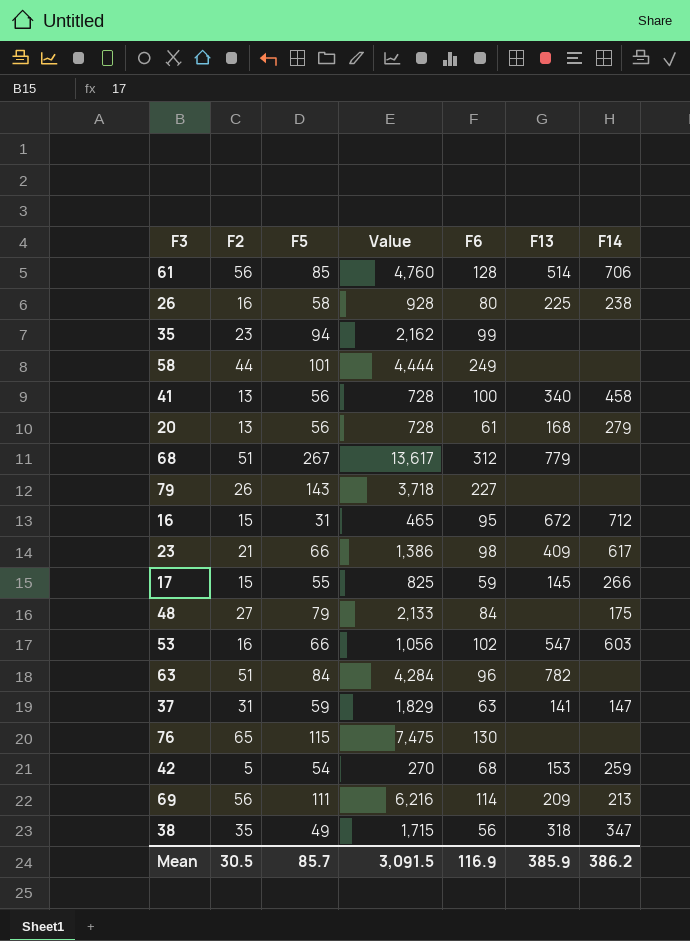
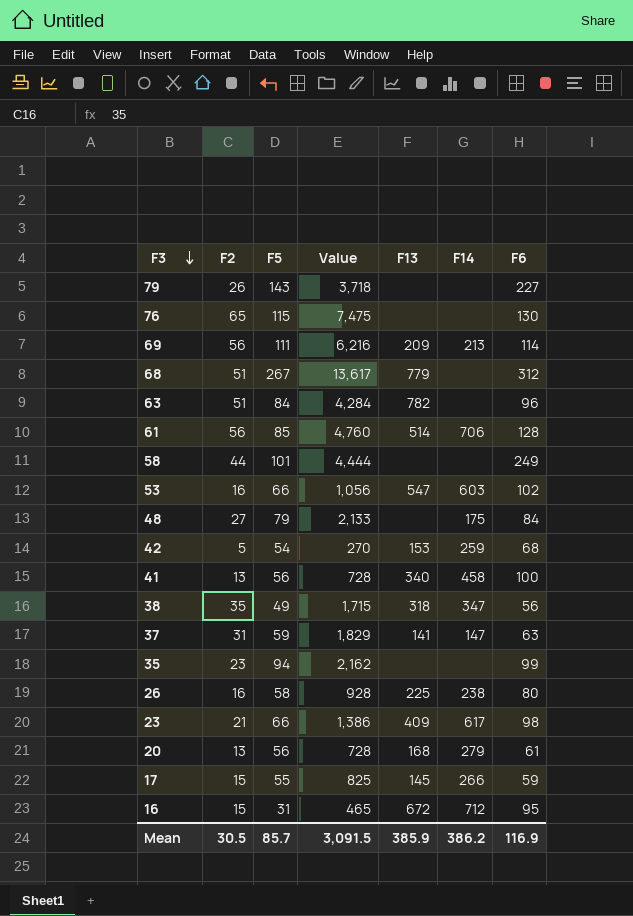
row order: none -> F3 descending
column F6 | position: 5 -> 7

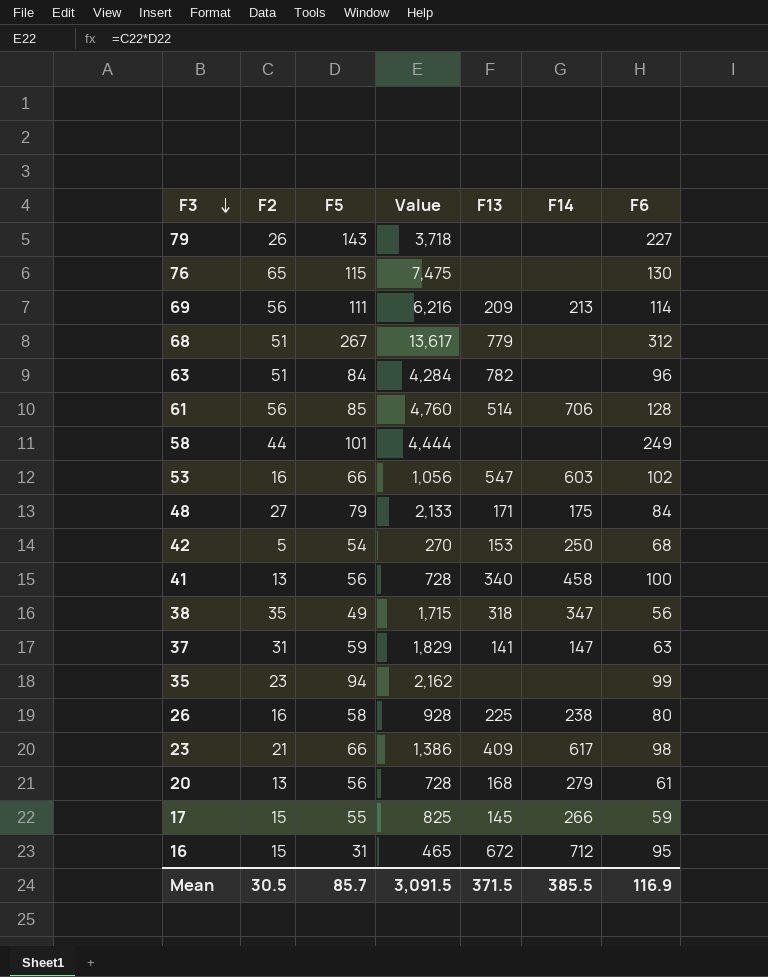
48 | F13: none -> 171
42 | F14: 259 -> 250
Mean | F13: 385.9 -> 371.5
Mean | F14: 386.2 -> 385.5

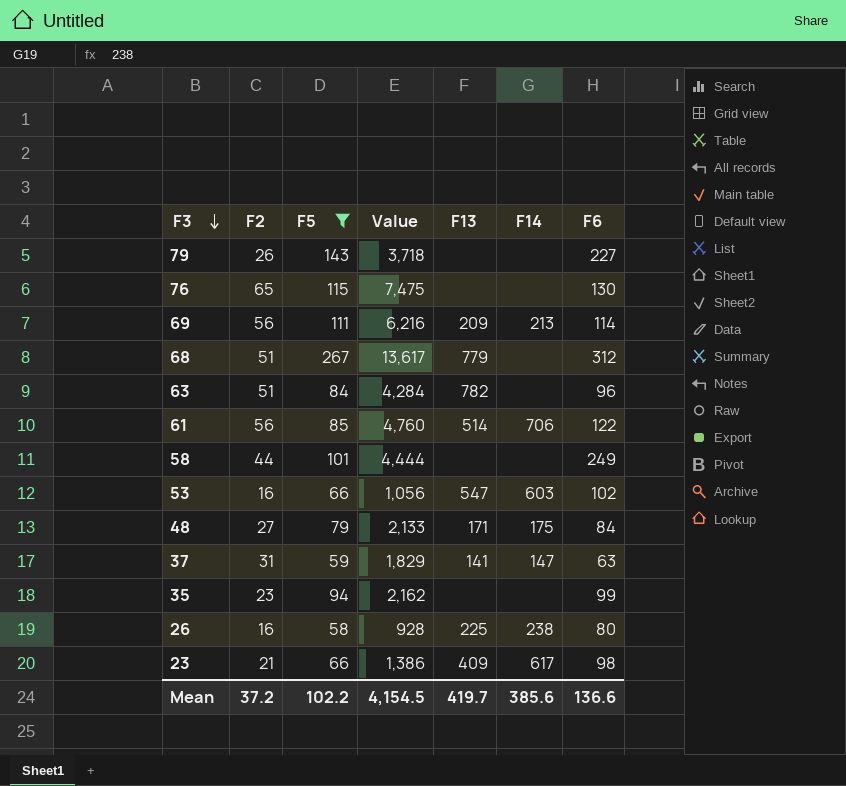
filter: none -> F5 >= 58
61 | F6: 128 -> 122
Mean | F2: 30.5 -> 37.2
Mean | F5: 85.7 -> 102.2
Mean | Value: 3,091.5 -> 4,154.5
Mean | F13: 371.5 -> 419.7
Mean | F14: 385.5 -> 385.6
Mean | F6: 116.9 -> 136.6

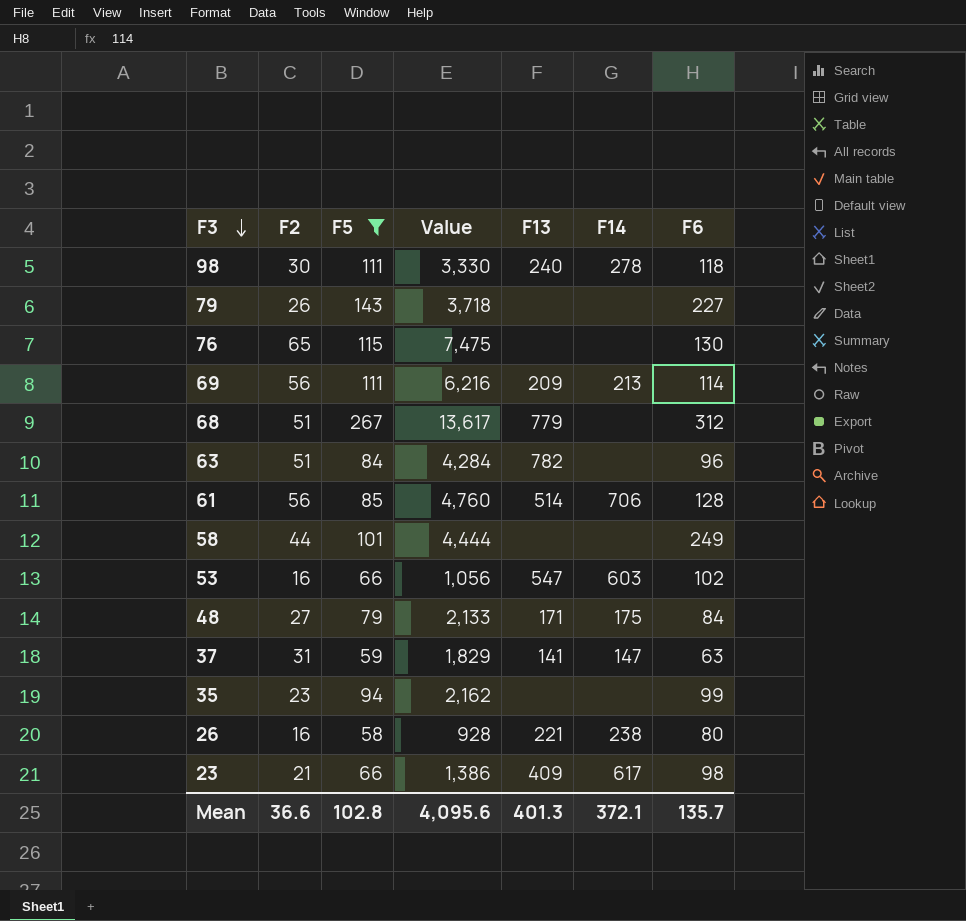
row 98: none -> 30 | 111 | 3,330 | 240 | 278 | 118
61 | F6: 122 -> 128
26 | F13: 225 -> 221
Mean | F2: 37.2 -> 36.6
Mean | F5: 102.2 -> 102.8
Mean | Value: 4,154.5 -> 4,095.6
Mean | F13: 419.7 -> 401.3
Mean | F14: 385.6 -> 372.1
Mean | F6: 136.6 -> 135.7

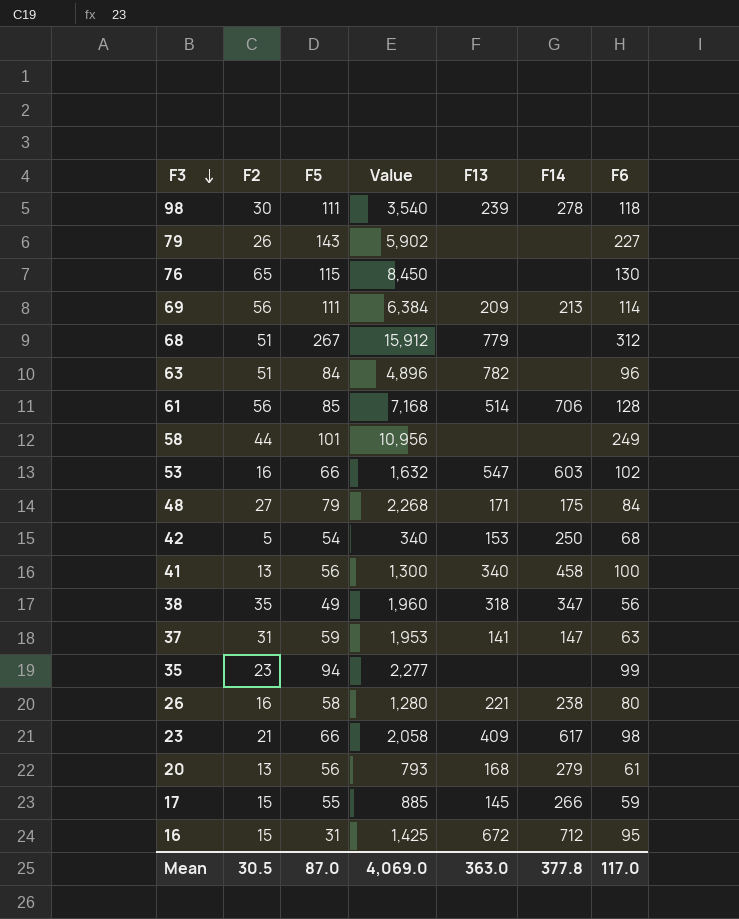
filter: F5 >= 58 -> none
column Value | formula: [F2] * [F5] -> [F2] * [F6]
98 | F13: 240 -> 239
Mean | F2: 36.6 -> 30.5
Mean | F5: 102.8 -> 87.0
Mean | Value: 4,095.6 -> 4,069.0
Mean | F13: 401.3 -> 363.0
Mean | F14: 372.1 -> 377.8
Mean | F6: 135.7 -> 117.0

